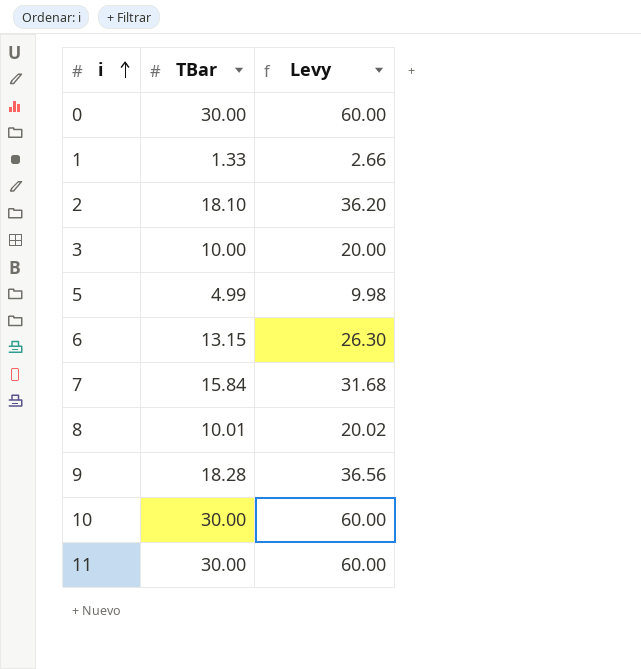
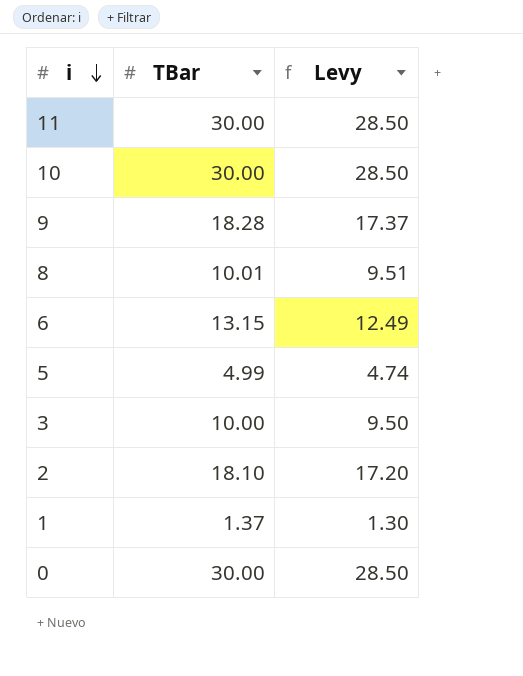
row order: i ascending -> i descending
column Levy | formula: [TBar] * 2 -> [TBar] * 0.95
row 7: 15.84 | 31.68 -> none
1 | TBar: 1.33 -> 1.37

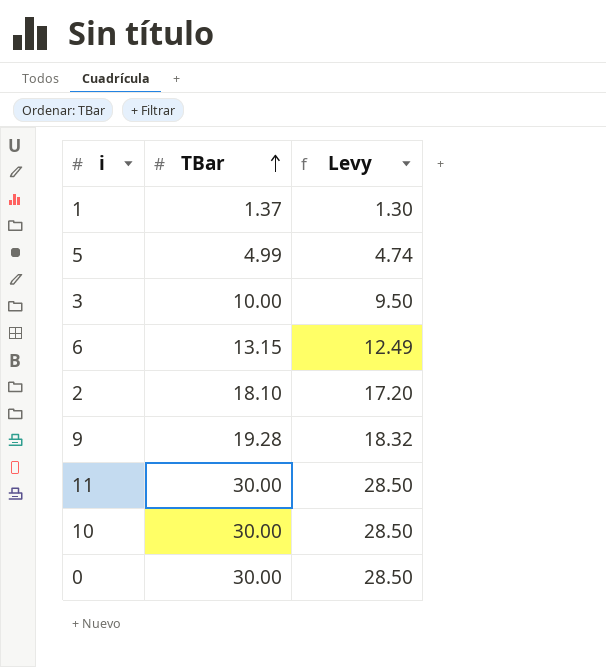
row order: i descending -> TBar ascending
row 8: 10.01 | 9.51 -> none
9 | TBar: 18.28 -> 19.28
9 | Levy: 17.37 -> 18.32

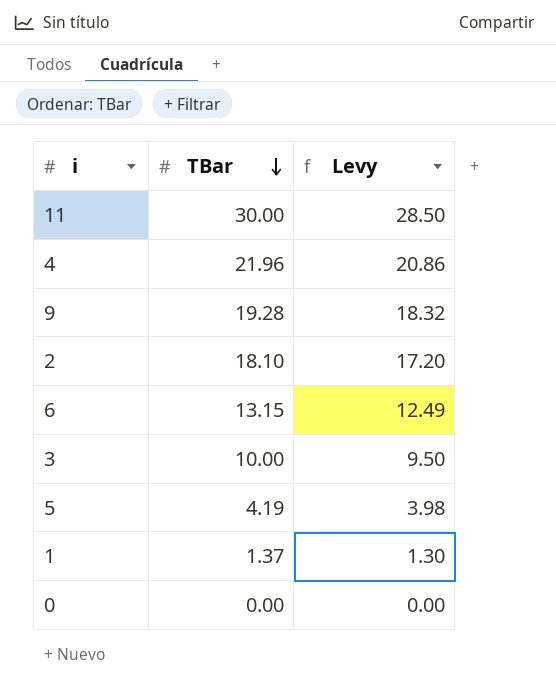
row order: TBar ascending -> TBar descending
row 10: 30.00 | 28.50 -> none
row 4: none -> 21.96 | 20.86
5 | TBar: 4.99 -> 4.19
5 | Levy: 4.74 -> 3.98
0 | TBar: 30.00 -> 0.00
0 | Levy: 28.50 -> 0.00

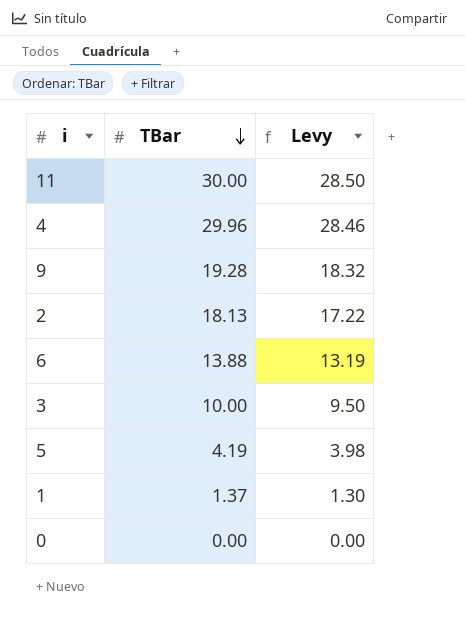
4 | TBar: 21.96 -> 29.96
4 | Levy: 20.86 -> 28.46
2 | TBar: 18.10 -> 18.13
2 | Levy: 17.20 -> 17.22
6 | TBar: 13.15 -> 13.88
6 | Levy: 12.49 -> 13.19

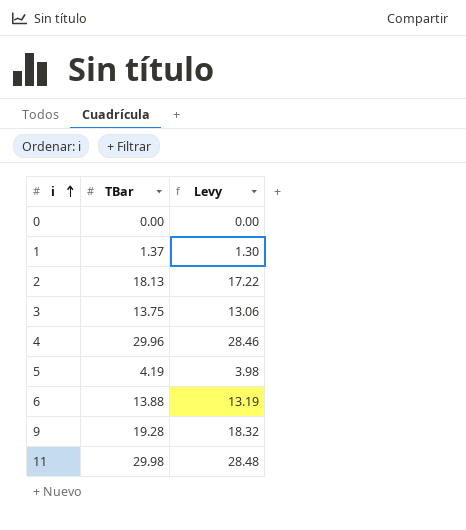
row order: TBar descending -> i ascending
3 | TBar: 10.00 -> 13.75
3 | Levy: 9.50 -> 13.06
11 | TBar: 30.00 -> 29.98
11 | Levy: 28.50 -> 28.48

